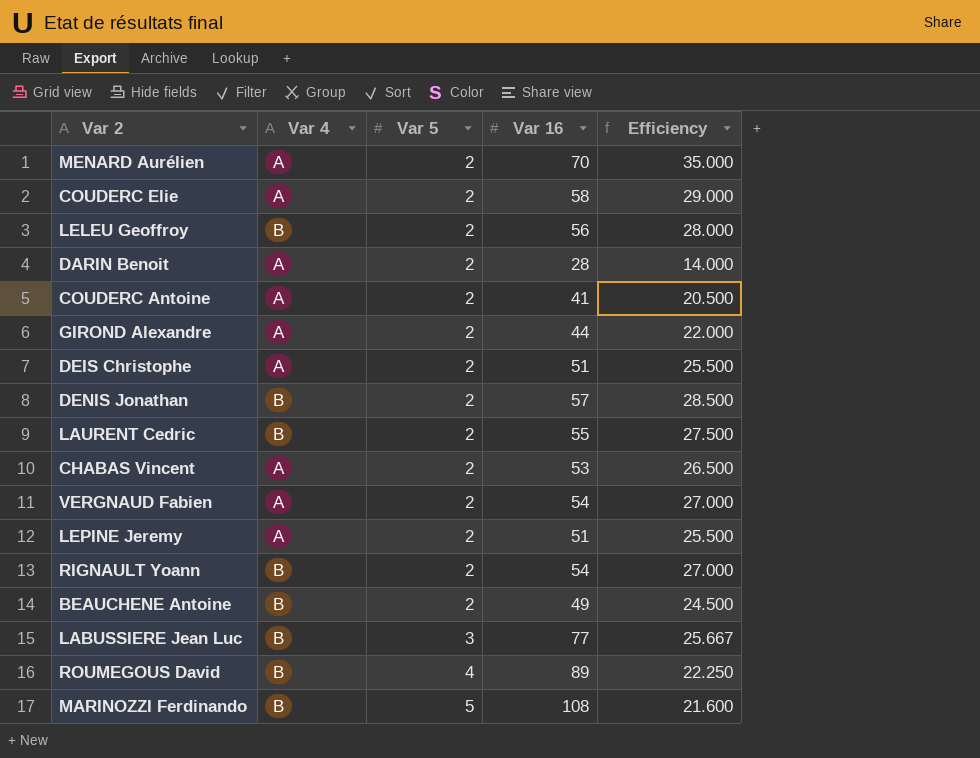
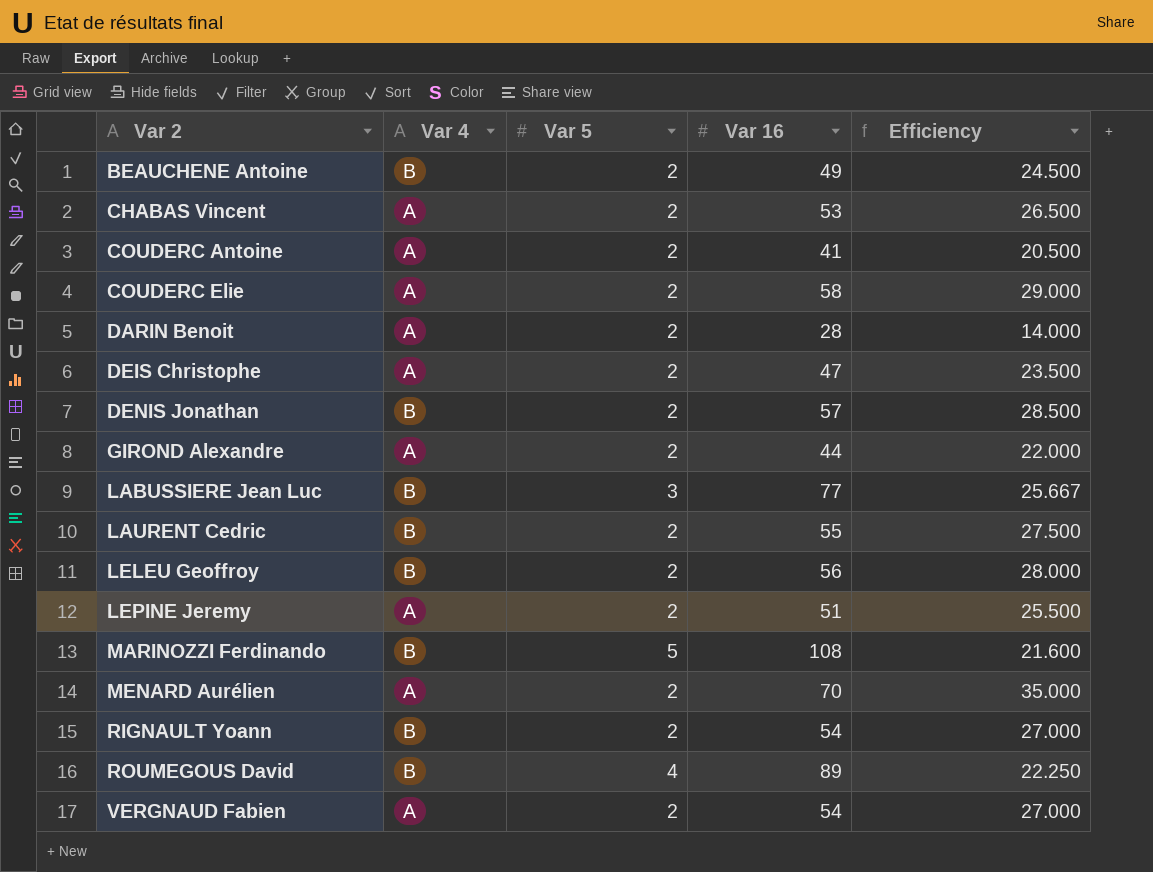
row order: Var 5 ascending -> Var 2 ascending
DEIS Christophe | Var 16: 51 -> 47
DEIS Christophe | Efficiency: 25.500 -> 23.500

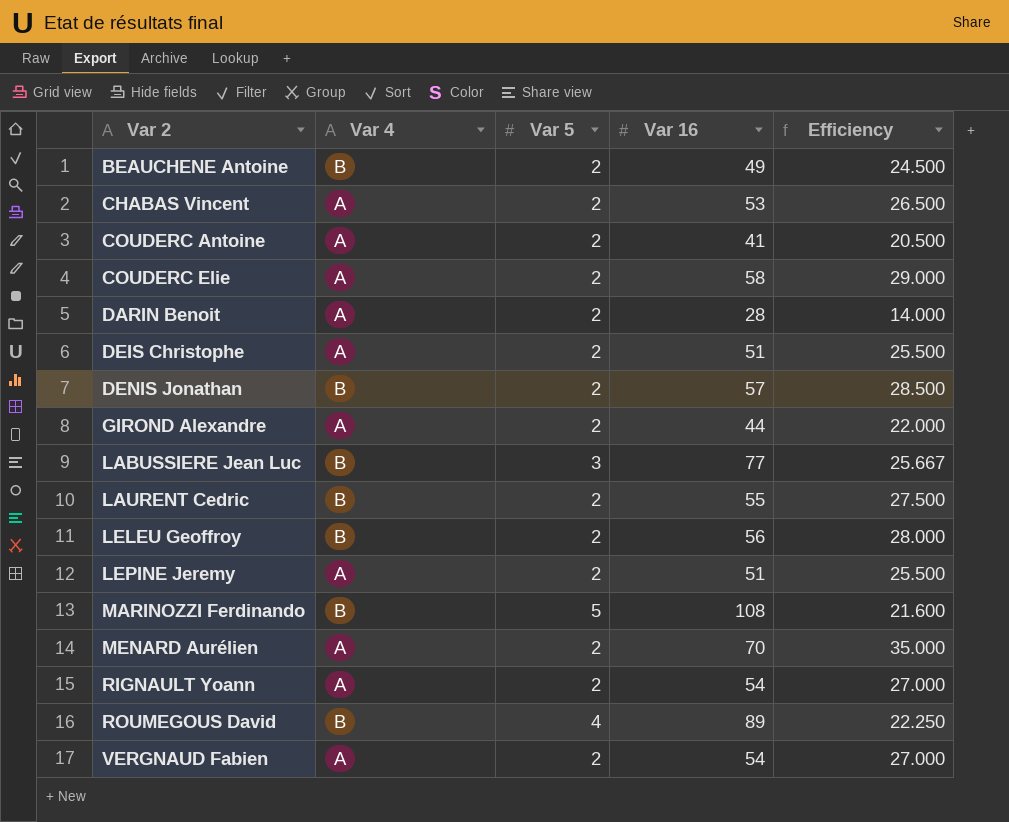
DEIS Christophe | Var 16: 47 -> 51
DEIS Christophe | Efficiency: 23.500 -> 25.500
RIGNAULT Yoann | Var 4: B -> A

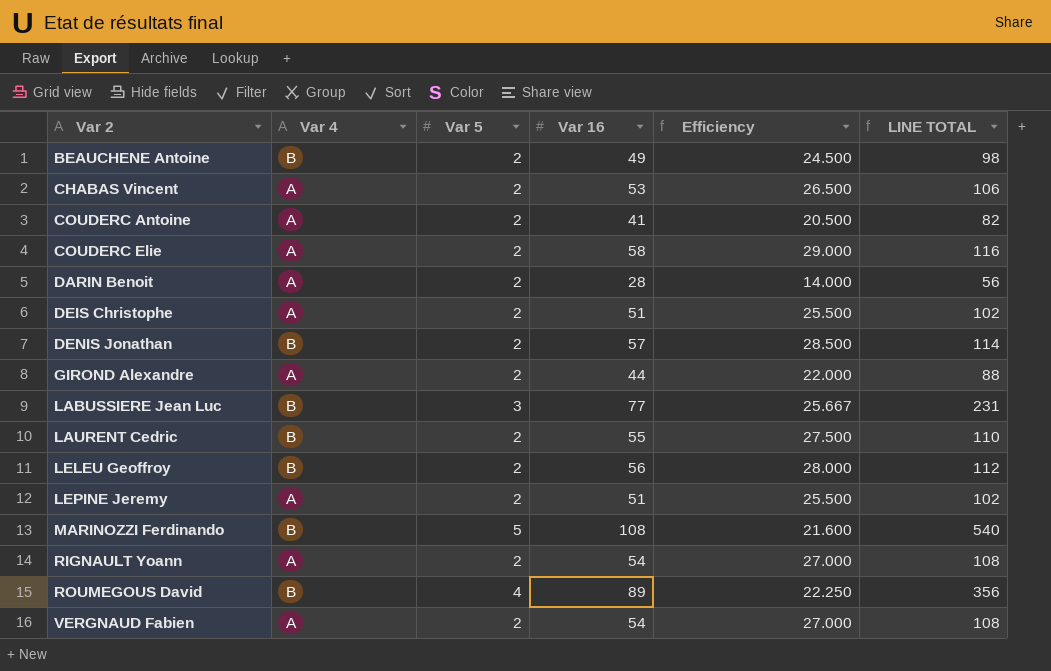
column LINE TOTAL | formula: none -> [Var 5] * [Var 16]
row MENARD Aurélien: A | 2 | 70 | 35.000 -> none

